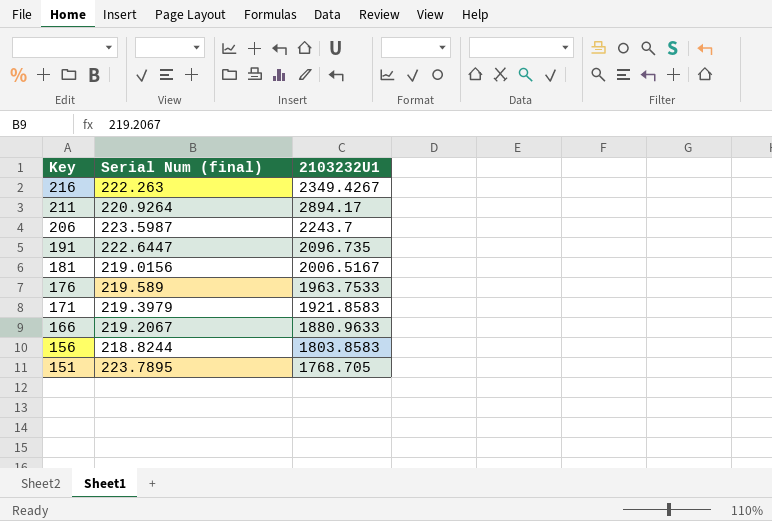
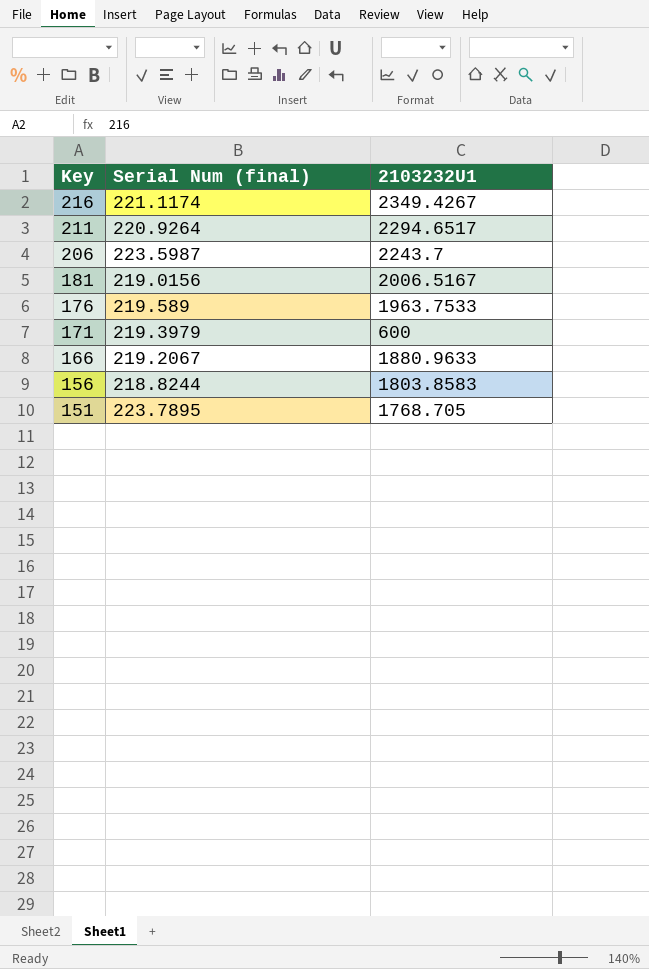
row 191: 222.6447 | 2096.735 -> none
216 | Serial Num (final): 222.263 -> 221.1174
211 | 2103232U1: 2894.17 -> 2294.6517
171 | 2103232U1: 1921.8583 -> 600

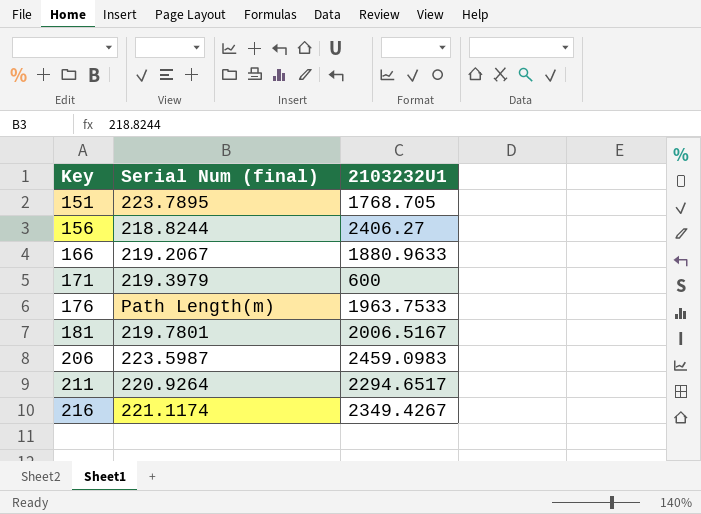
row order: Key descending -> Key ascending
156 | 2103232U1: 1803.8583 -> 2406.27
176 | Serial Num (final): 219.589 -> Path Length(m)
181 | Serial Num (final): 219.0156 -> 219.7801
206 | 2103232U1: 2243.7 -> 2459.0983

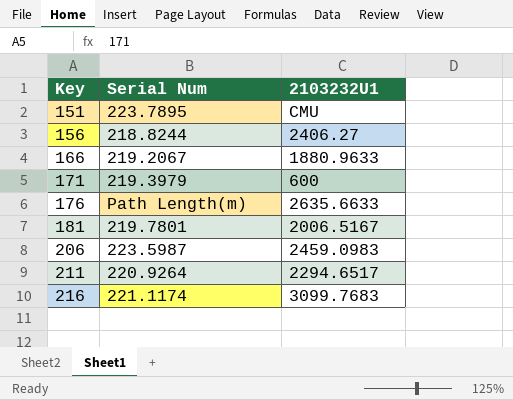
column name: Serial Num (final) -> Serial Num
151 | 2103232U1: 1768.705 -> CMU
176 | 2103232U1: 1963.7533 -> 2635.6633
216 | 2103232U1: 2349.4267 -> 3099.7683

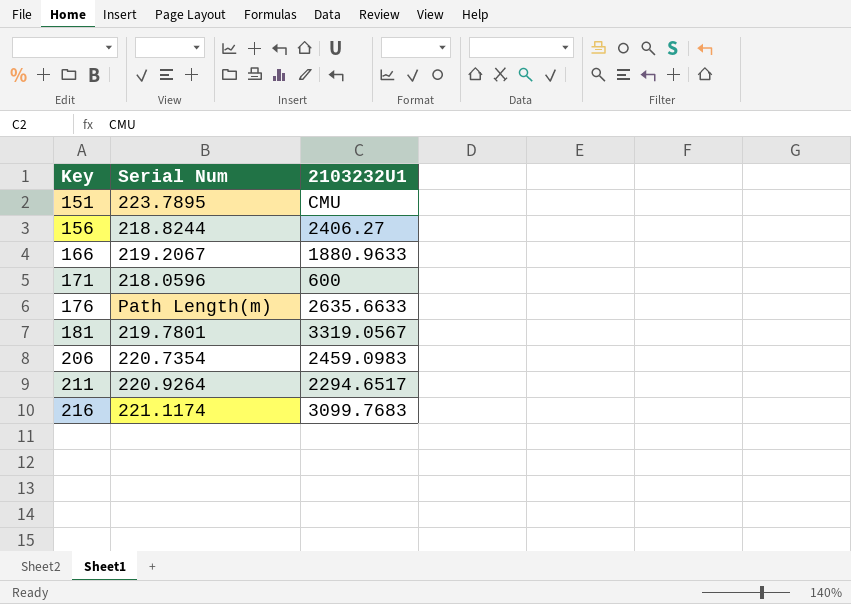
171 | Serial Num: 219.3979 -> 218.0596
181 | 2103232U1: 2006.5167 -> 3319.0567
206 | Serial Num: 223.5987 -> 220.7354

